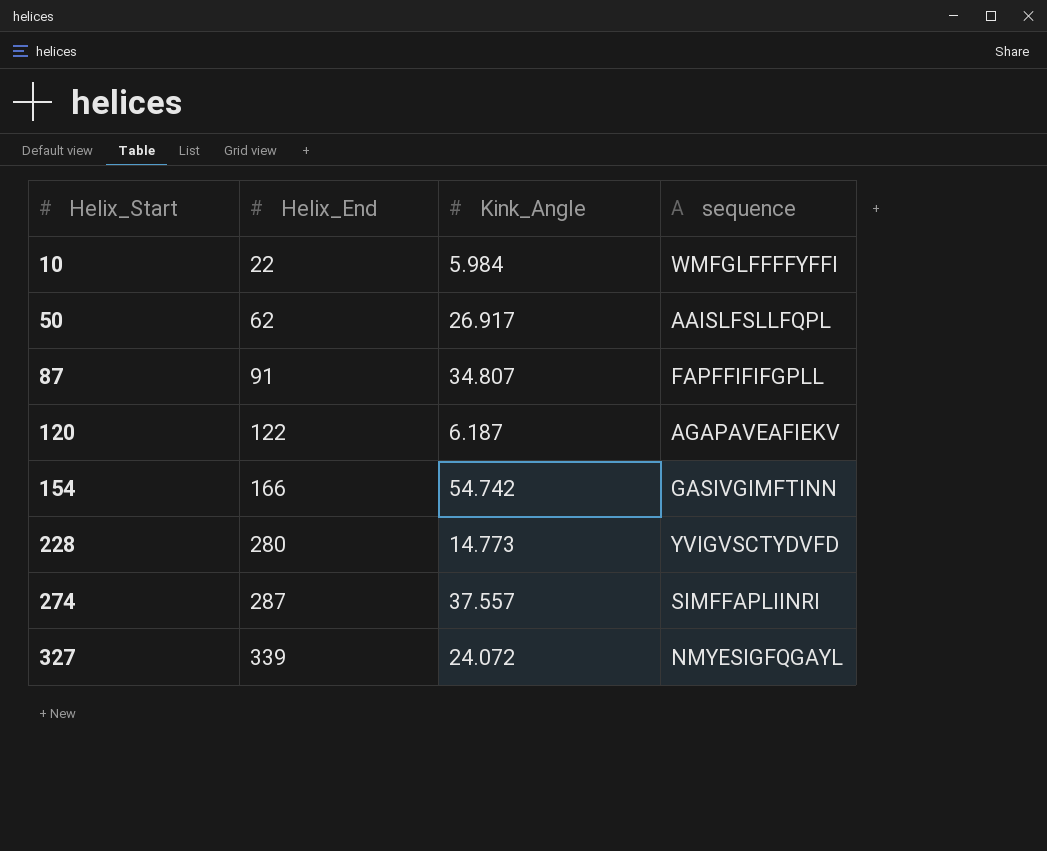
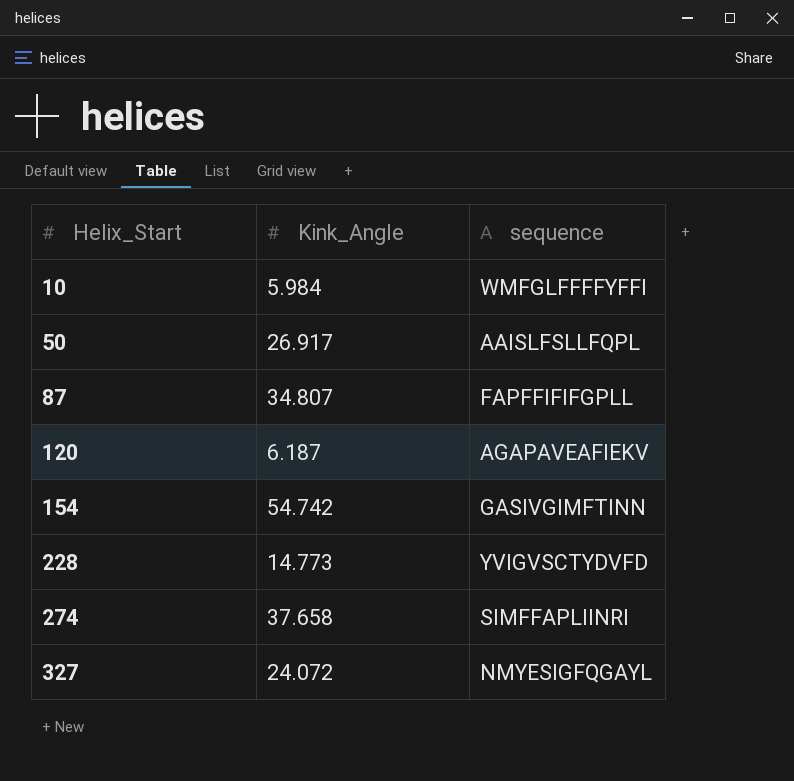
column Helix_End | position: 2 -> none
274 | Kink_Angle: 37.557 -> 37.658

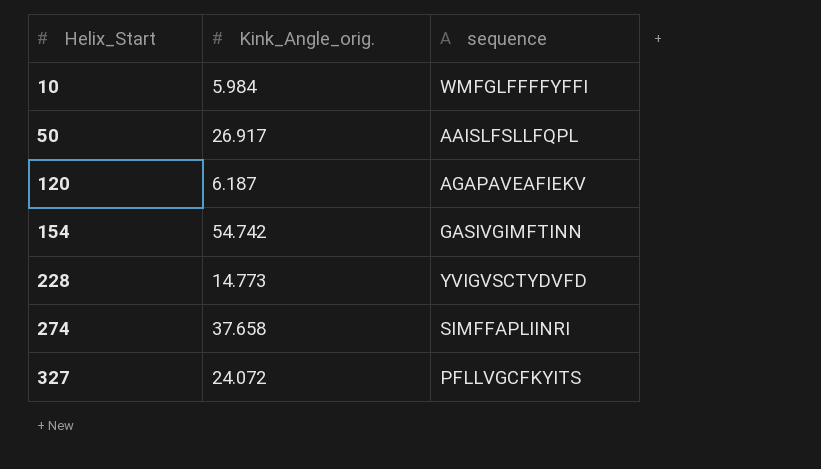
column name: Kink_Angle -> Kink_Angle_orig.
row 87: 34.807 | FAPFFIFIFGPLL -> none
327 | sequence: NMYESIGFQGAYL -> PFLLVGCFKYITS

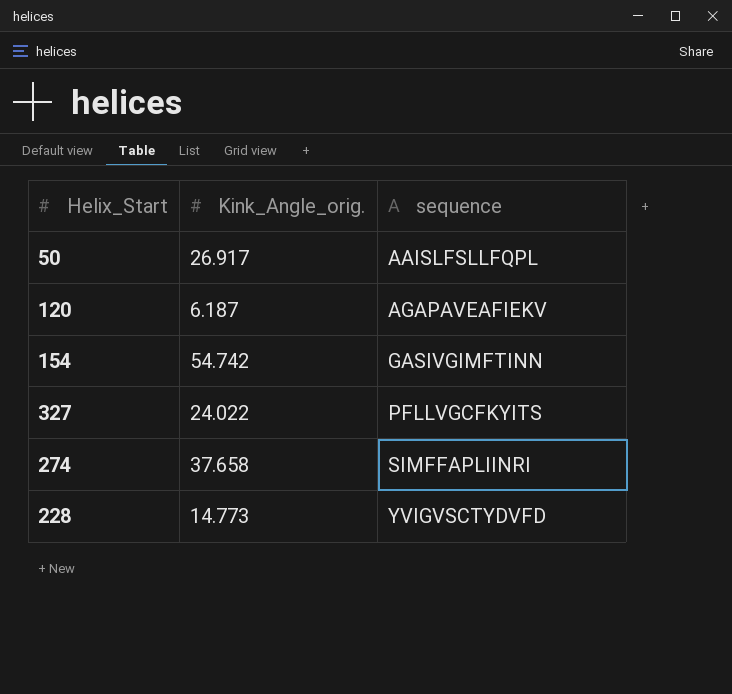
row order: Helix_Start ascending -> sequence ascending
row 10: 5.984 | WMFGLFFFFYFFI -> none
327 | Kink_Angle_orig.: 24.072 -> 24.022

